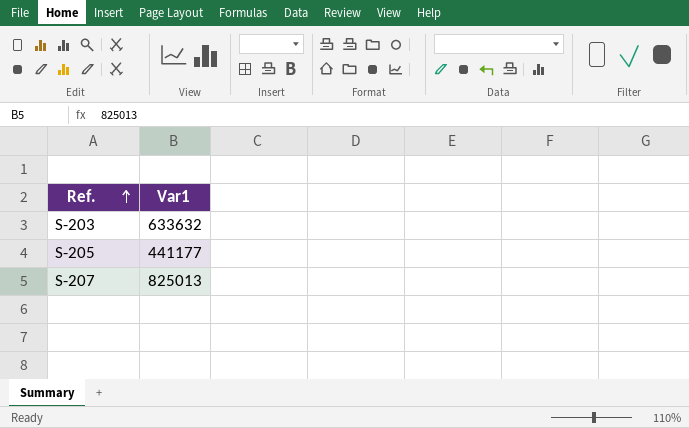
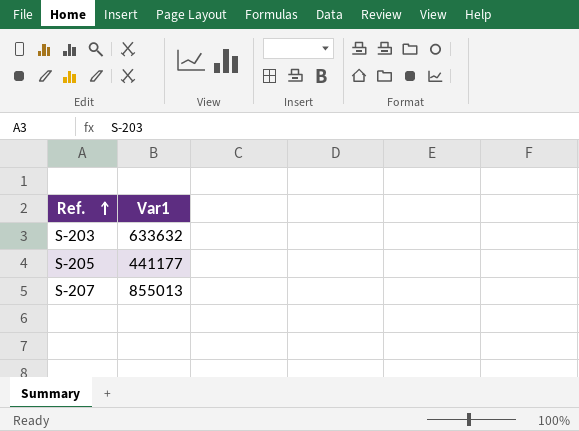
S-207 | Var1: 825013 -> 855013

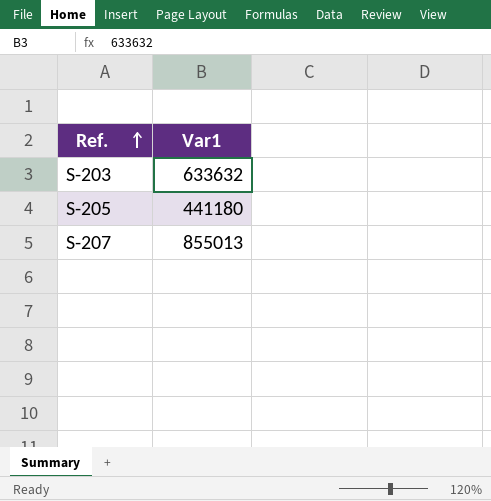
S-205 | Var1: 441177 -> 441180

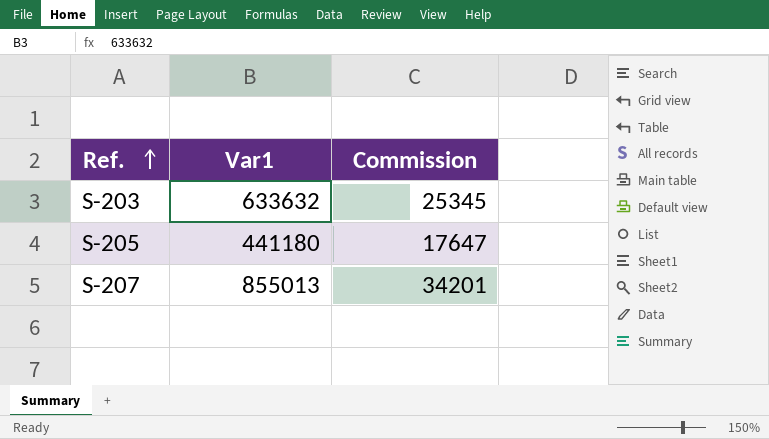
column Commission | formula: none -> [Var1] * 0.04

